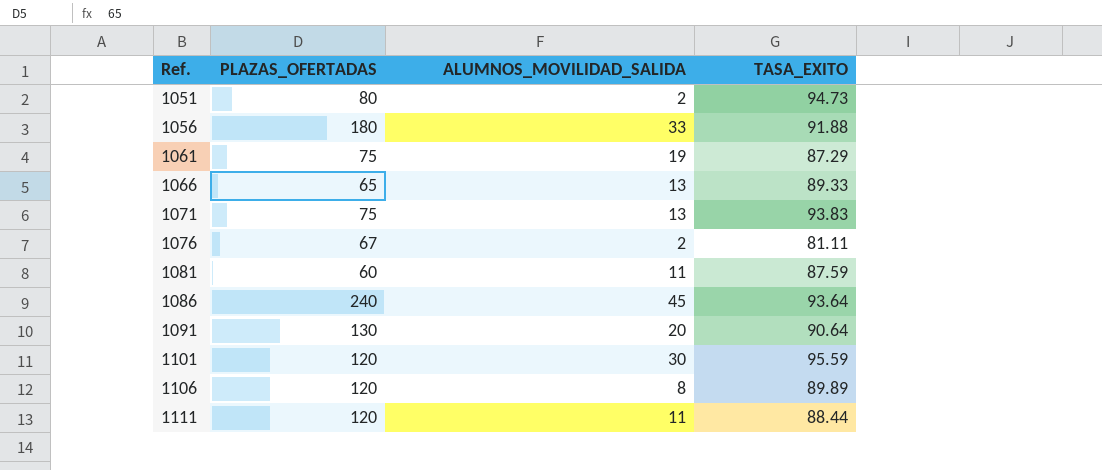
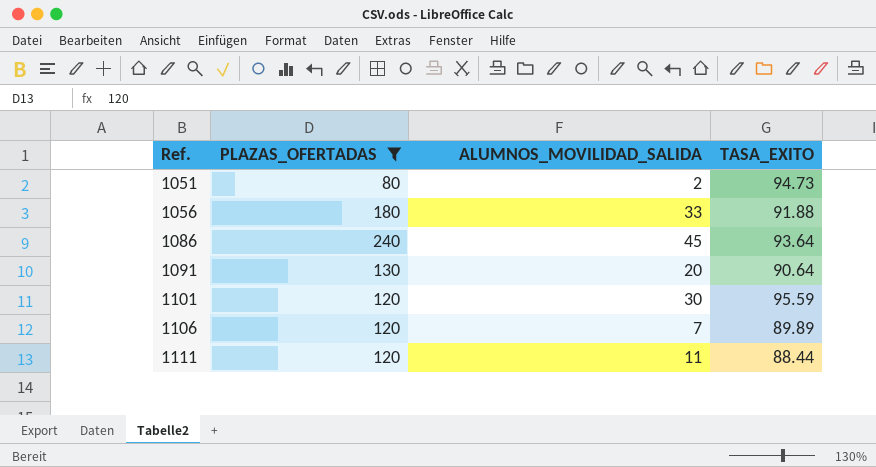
filter: none -> PLAZAS_OFERTADAS >= 80
1106 | ALUMNOS_MOVILIDAD_SALIDA: 8 -> 7

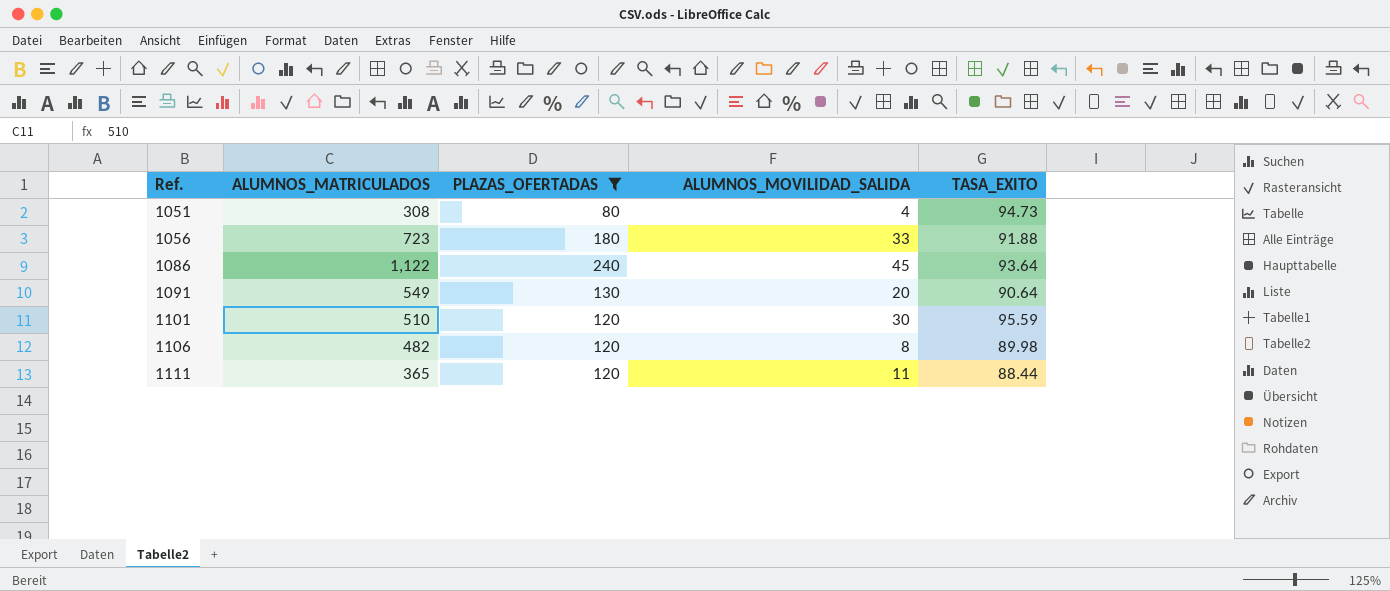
column ALUMNOS_MATRICULADOS | position: none -> 2
1051 | ALUMNOS_MOVILIDAD_SALIDA: 2 -> 4
1106 | ALUMNOS_MOVILIDAD_SALIDA: 7 -> 8
1106 | TASA_EXITO: 89.89 -> 89.98

